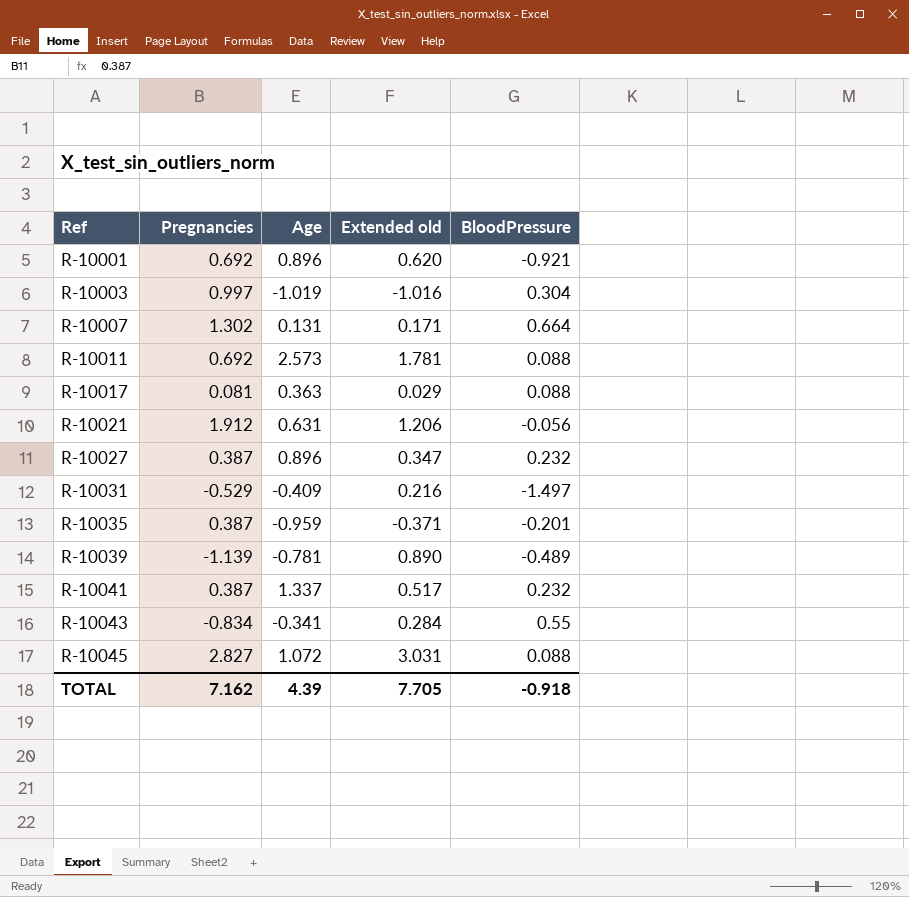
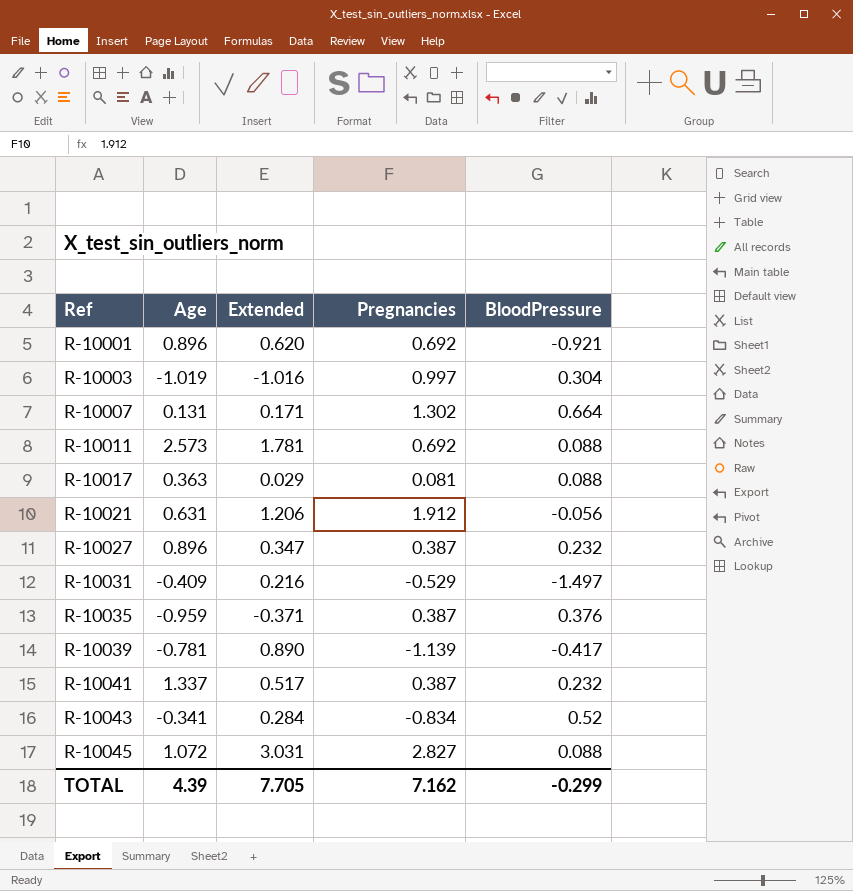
column name: Extended old -> Extended
column Pregnancies | position: 2 -> 4
R-10035 | BloodPressure: -0.201 -> 0.376
R-10039 | BloodPressure: -0.489 -> -0.417
R-10043 | BloodPressure: 0.55 -> 0.52
TOTAL | BloodPressure: -0.918 -> -0.299

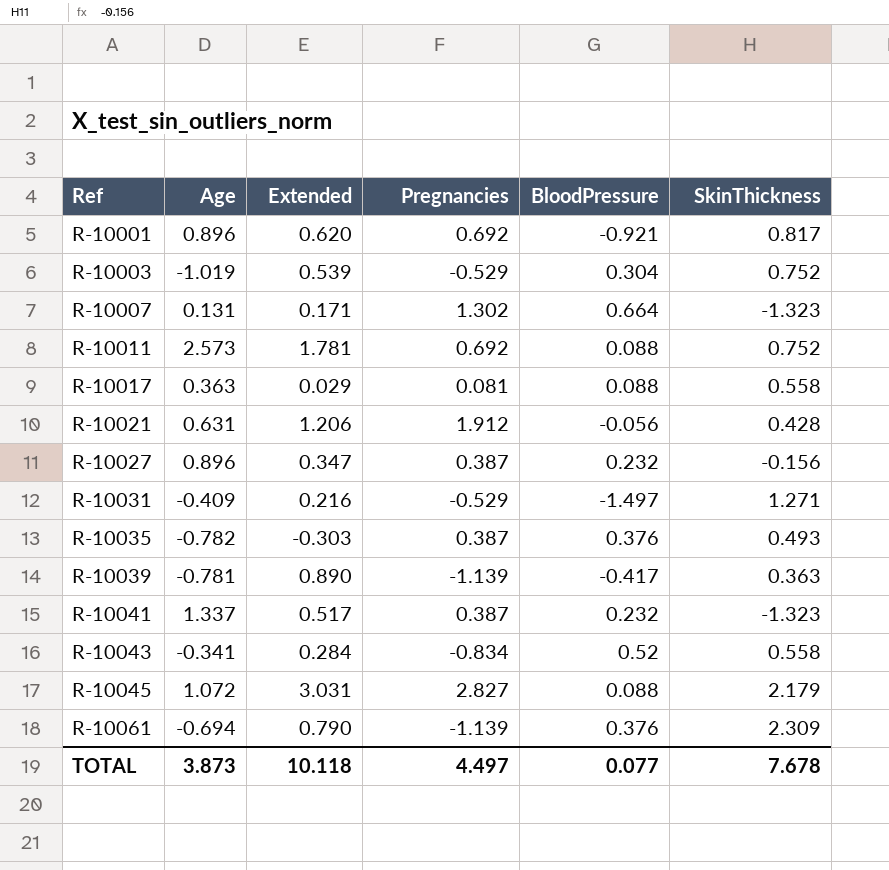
column SkinThickness | position: none -> 6
R-10003 | Extended: -1.016 -> 0.539
R-10003 | Pregnancies: 0.997 -> -0.529
R-10035 | Age: -0.959 -> -0.782
R-10035 | Extended: -0.371 -> -0.303
row R-10061: none -> -0.694 | 0.790 | -1.139 | 0.376 | 2.309
TOTAL | Age: 4.39 -> 3.873
TOTAL | Extended: 7.705 -> 10.118
TOTAL | Pregnancies: 7.162 -> 4.497
TOTAL | BloodPressure: -0.299 -> 0.077

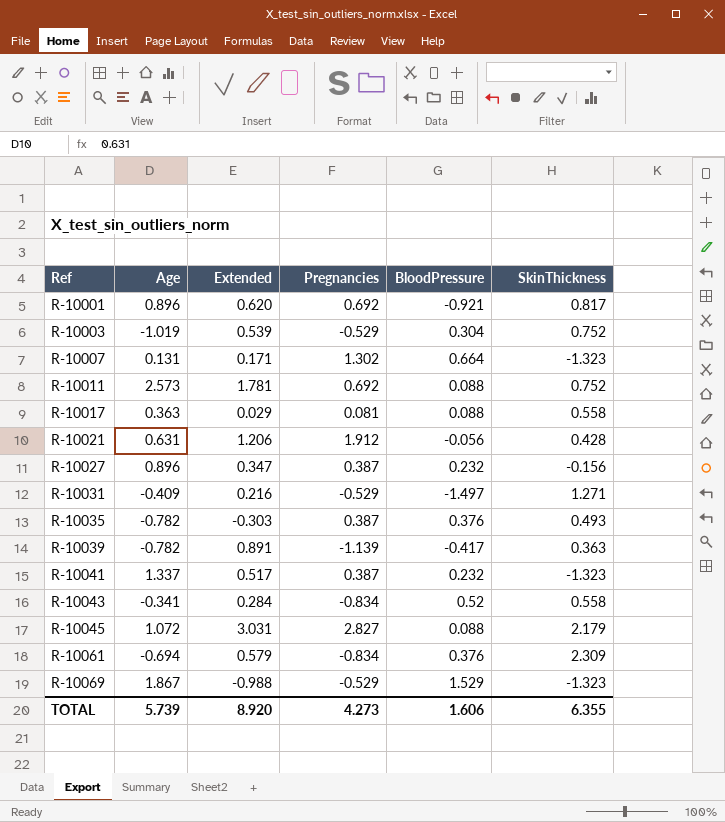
R-10039 | Age: -0.781 -> -0.782
R-10039 | Extended: 0.890 -> 0.891
R-10061 | Extended: 0.790 -> 0.579
R-10061 | Pregnancies: -1.139 -> -0.834
row R-10069: none -> 1.867 | -0.988 | -0.529 | 1.529 | -1.323
TOTAL | Age: 3.873 -> 5.739
TOTAL | Extended: 10.118 -> 8.920
TOTAL | Pregnancies: 4.497 -> 4.273
TOTAL | BloodPressure: 0.077 -> 1.606
TOTAL | SkinThickness: 7.678 -> 6.355

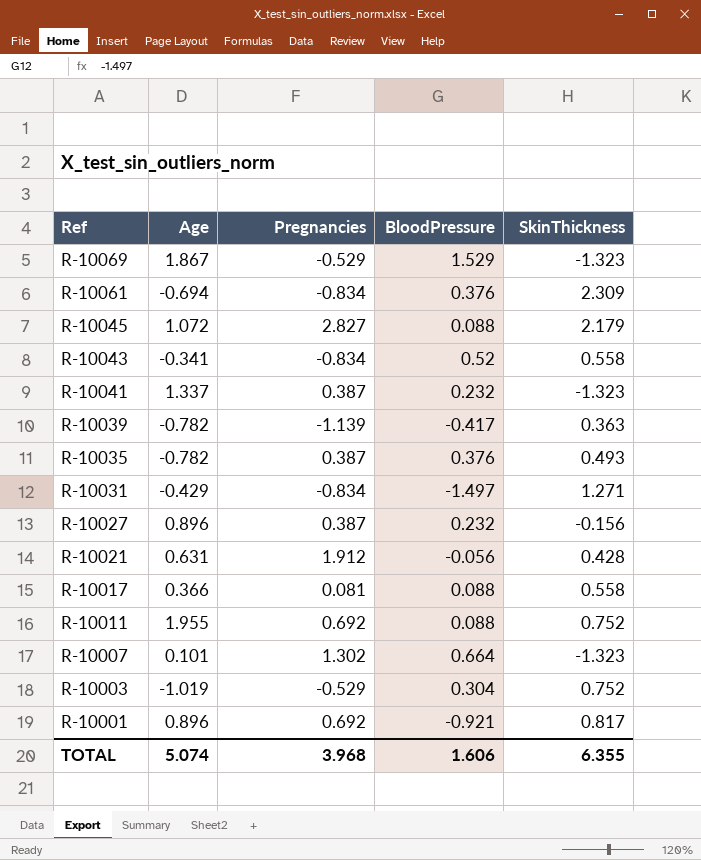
row order: Ref ascending -> Ref descending
column Extended | formula: [Age] * [Pregnancies] -> none
R-10031 | Age: -0.409 -> -0.429
R-10031 | Pregnancies: -0.529 -> -0.834
R-10017 | Age: 0.363 -> 0.366
R-10011 | Age: 2.573 -> 1.955
R-10007 | Age: 0.131 -> 0.101
TOTAL | Age: 5.739 -> 5.074
TOTAL | Pregnancies: 4.273 -> 3.968

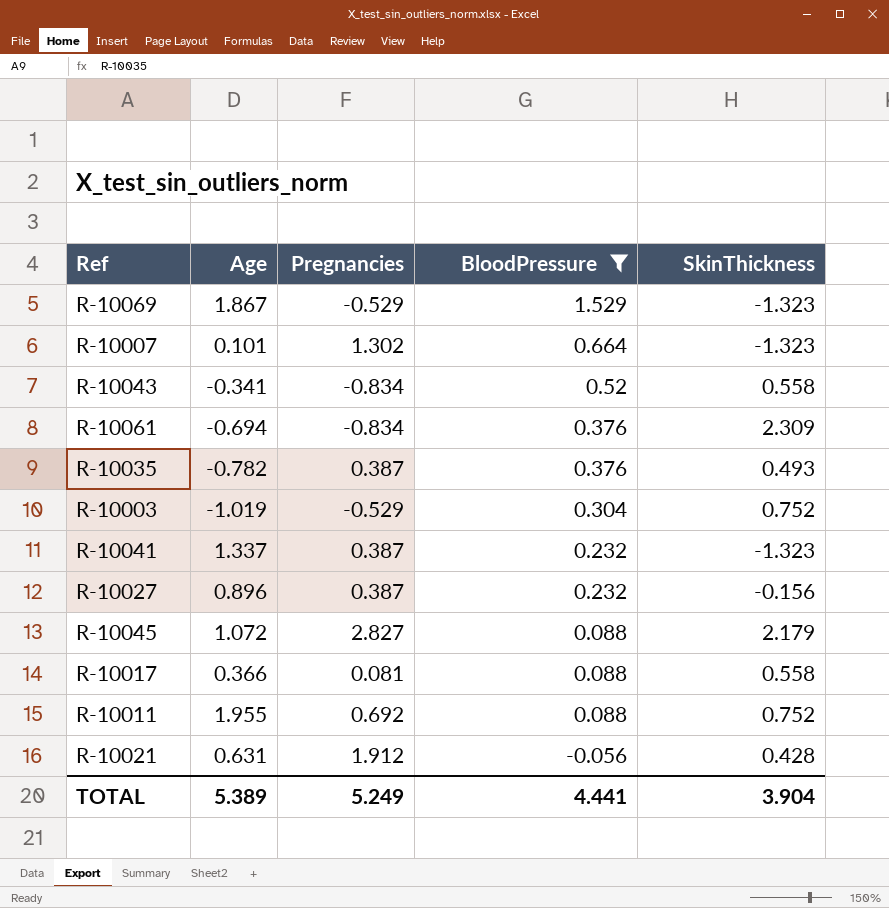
filter: none -> BloodPressure >= -0.056
row order: Ref descending -> BloodPressure descending
TOTAL | Age: 5.074 -> 5.389
TOTAL | Pregnancies: 3.968 -> 5.249
TOTAL | BloodPressure: 1.606 -> 4.441
TOTAL | SkinThickness: 6.355 -> 3.904

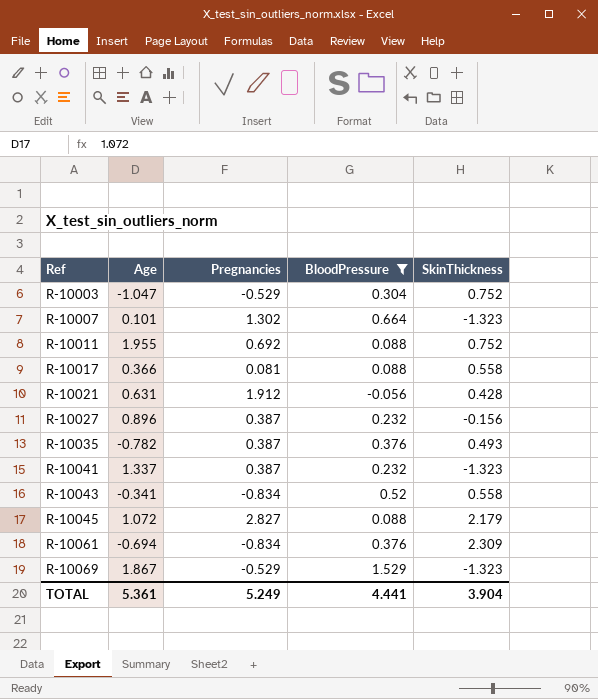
row order: BloodPressure descending -> Ref ascending
R-10003 | Age: -1.019 -> -1.047
TOTAL | Age: 5.389 -> 5.361

